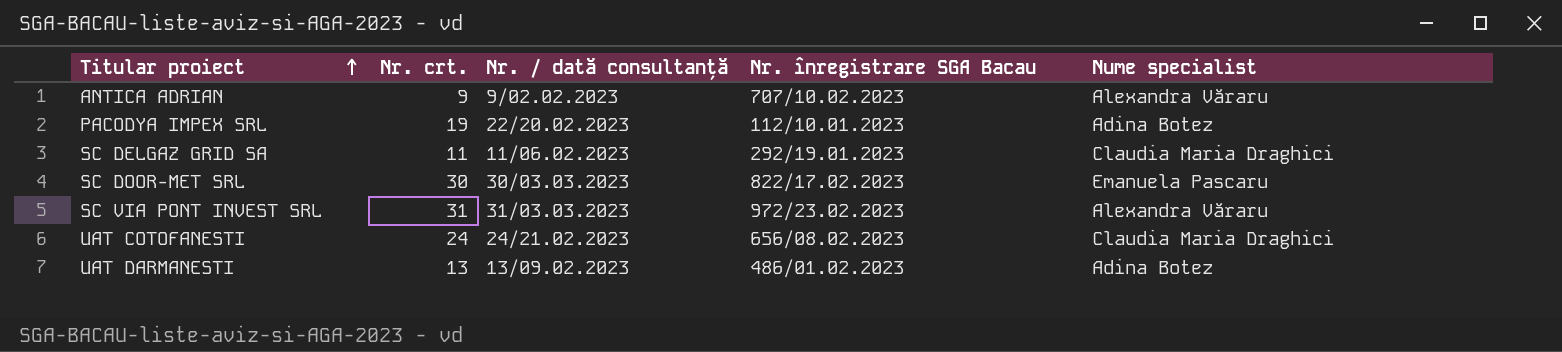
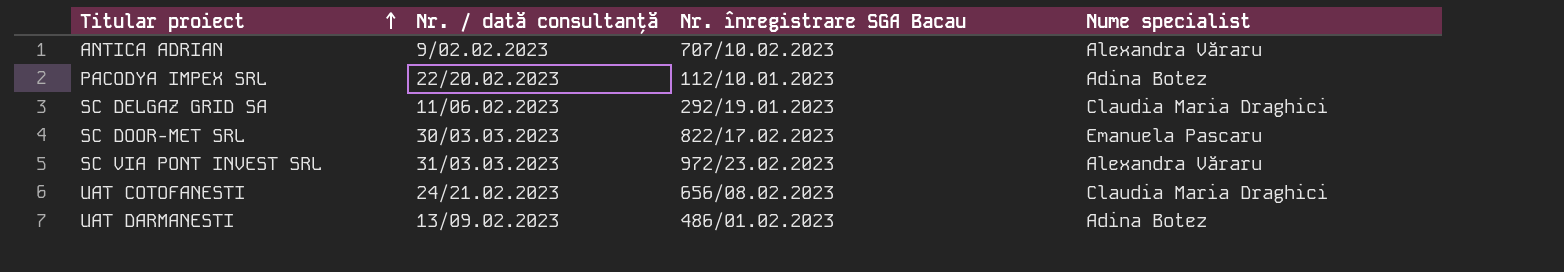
column Nr. crt. | position: 2 -> none

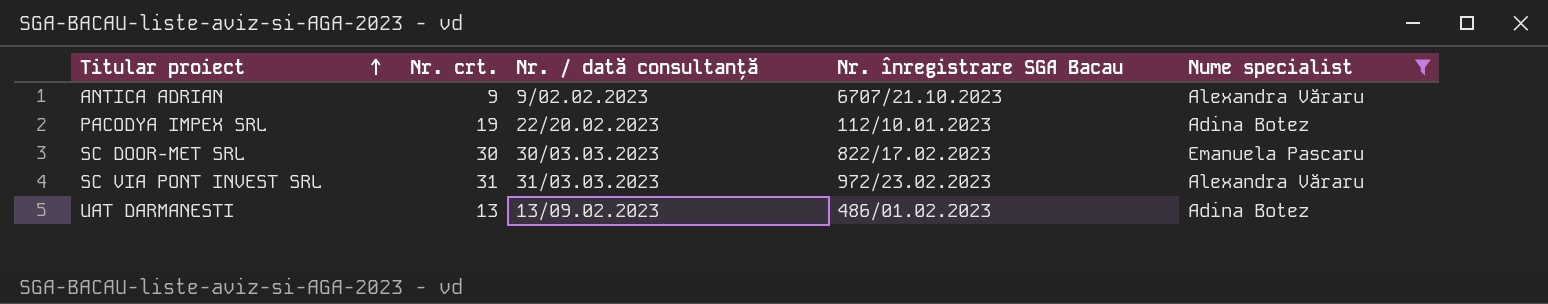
filter: none -> Nume specialist != Claudia Maria Draghici
column Nr. crt. | position: none -> 2
ANTICA ADRIAN | Nr. înregistrare SGA Bacau: 707/10.02.2023 -> 6707/21.10.2023

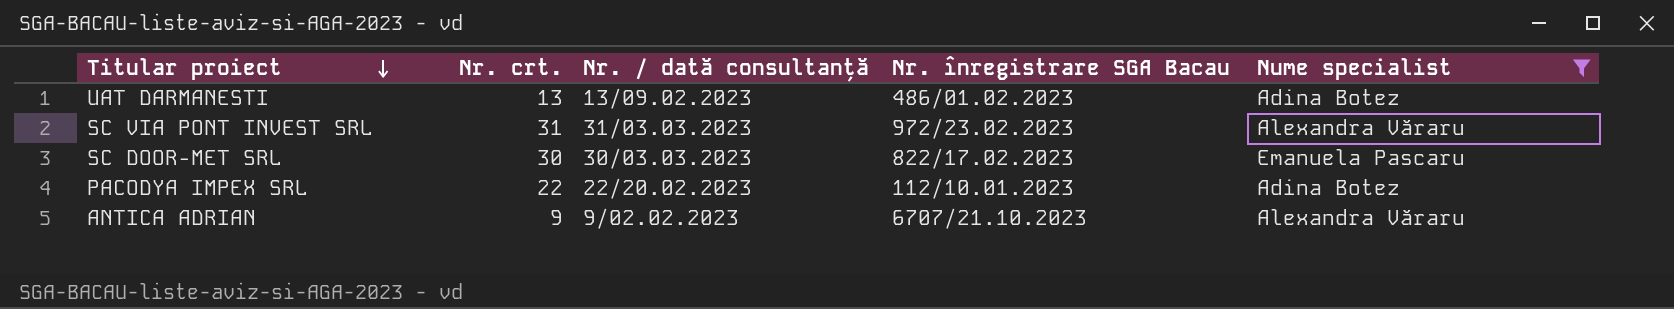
row order: Titular proiect ascending -> Titular proiect descending
PACODYA IMPEX SRL | Nr. crt.: 19 -> 22

